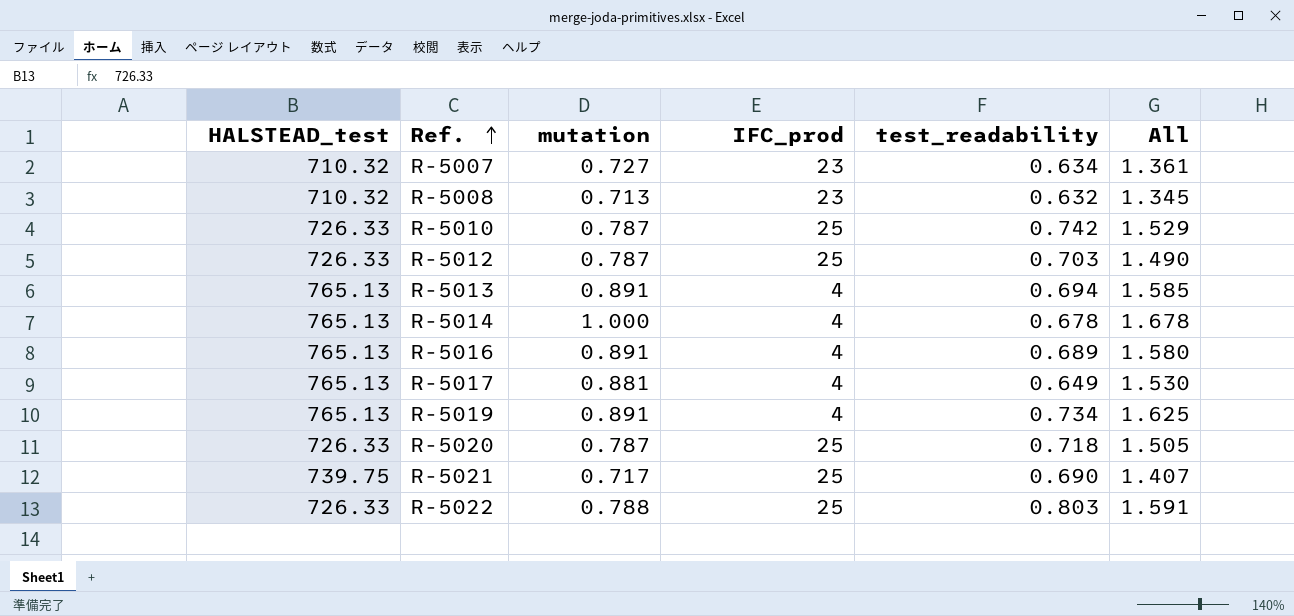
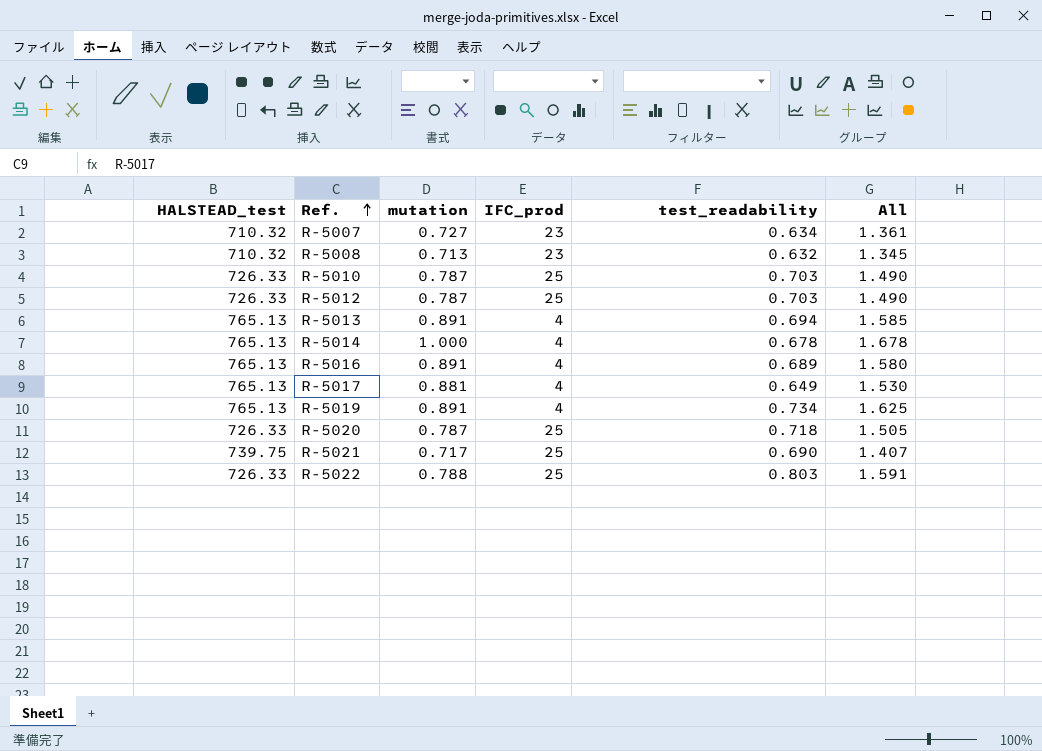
R-5010 | test_readability: 0.742 -> 0.703
R-5010 | All: 1.529 -> 1.490

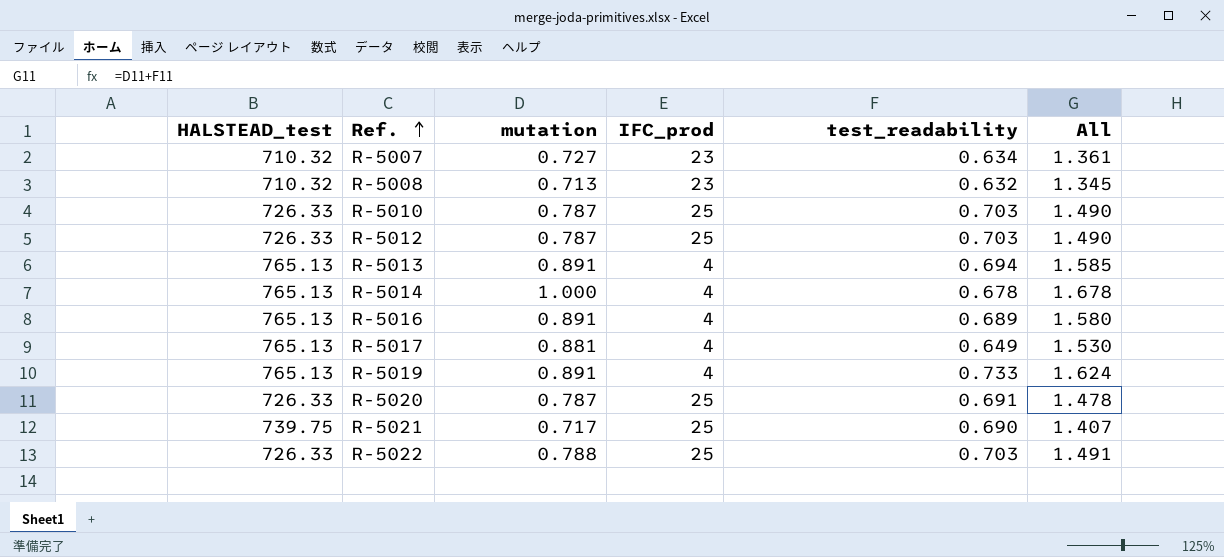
R-5019 | test_readability: 0.734 -> 0.733
R-5019 | All: 1.625 -> 1.624
R-5020 | test_readability: 0.718 -> 0.691
R-5020 | All: 1.505 -> 1.478
R-5022 | test_readability: 0.803 -> 0.703
R-5022 | All: 1.591 -> 1.491

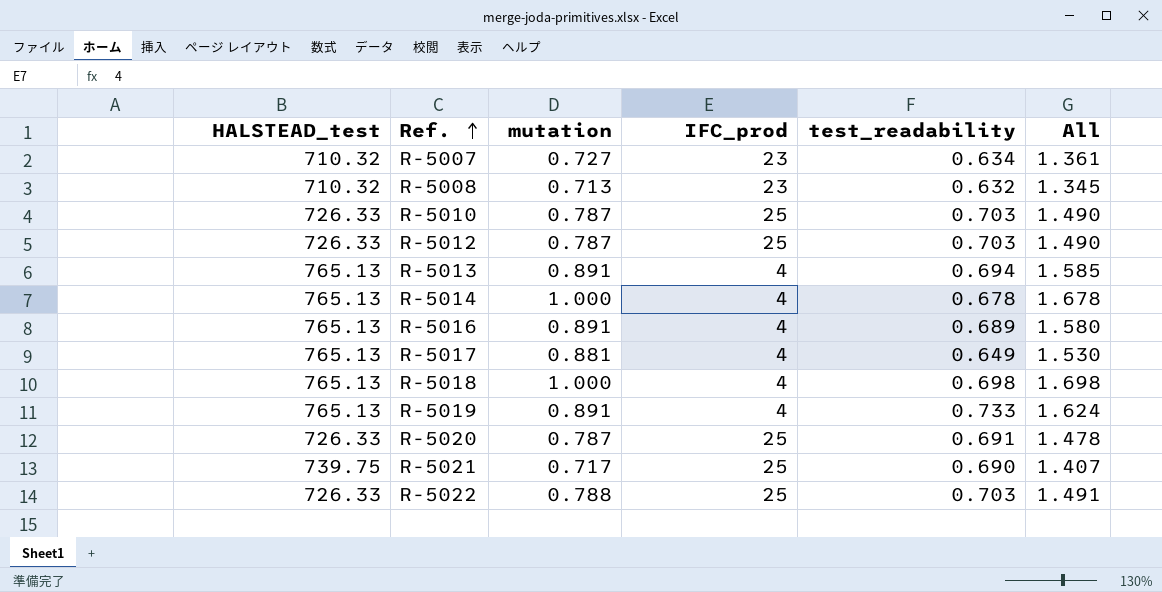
row R-5018: none -> 765.13 | 1.000 | 4 | 0.698 | 1.698

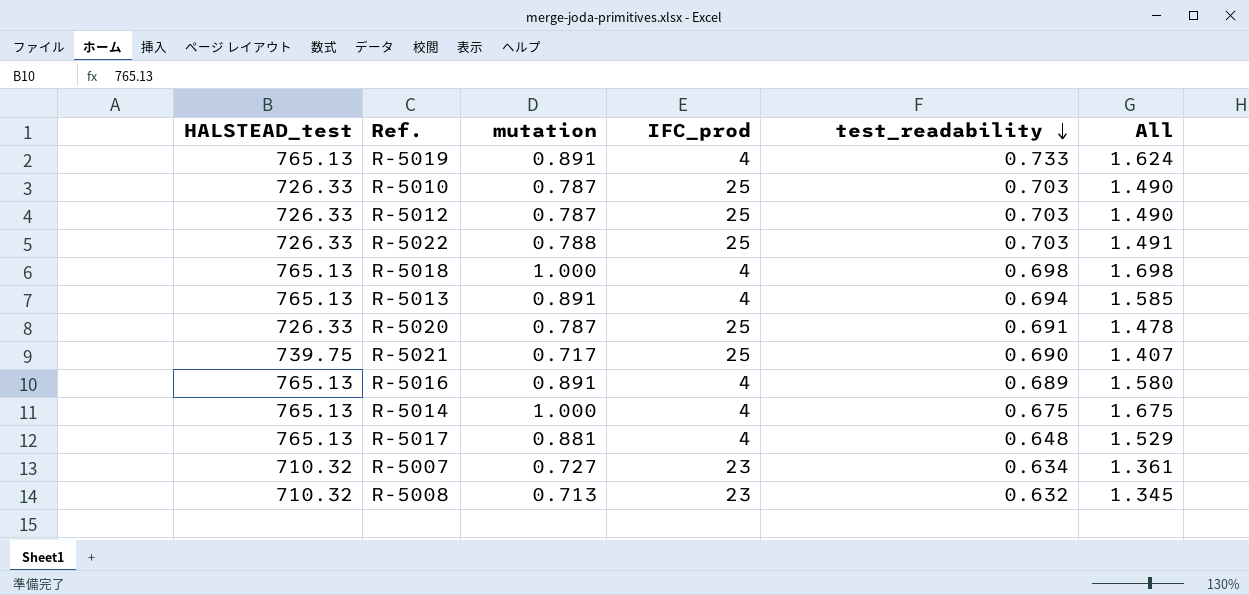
row order: Ref. ascending -> test_readability descending
R-5014 | test_readability: 0.678 -> 0.675
R-5014 | All: 1.678 -> 1.675
R-5017 | test_readability: 0.649 -> 0.648
R-5017 | All: 1.530 -> 1.529

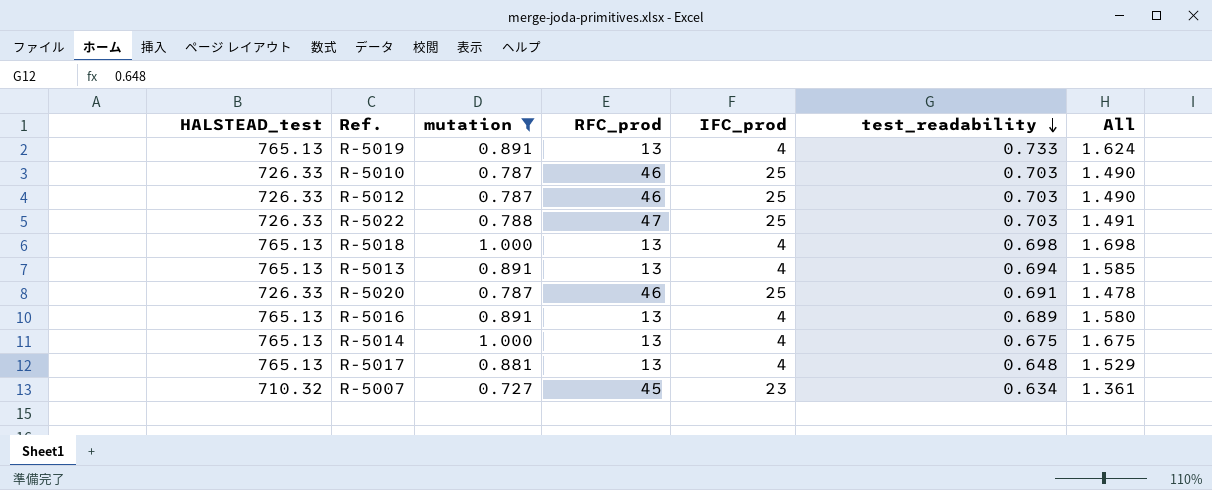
filter: none -> mutation >= 0.727
column RFC_prod | position: none -> 4

